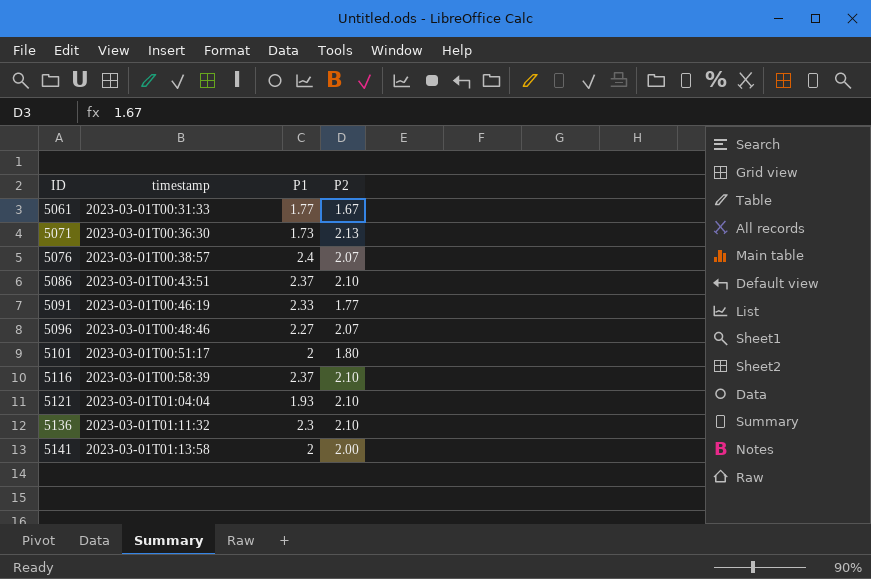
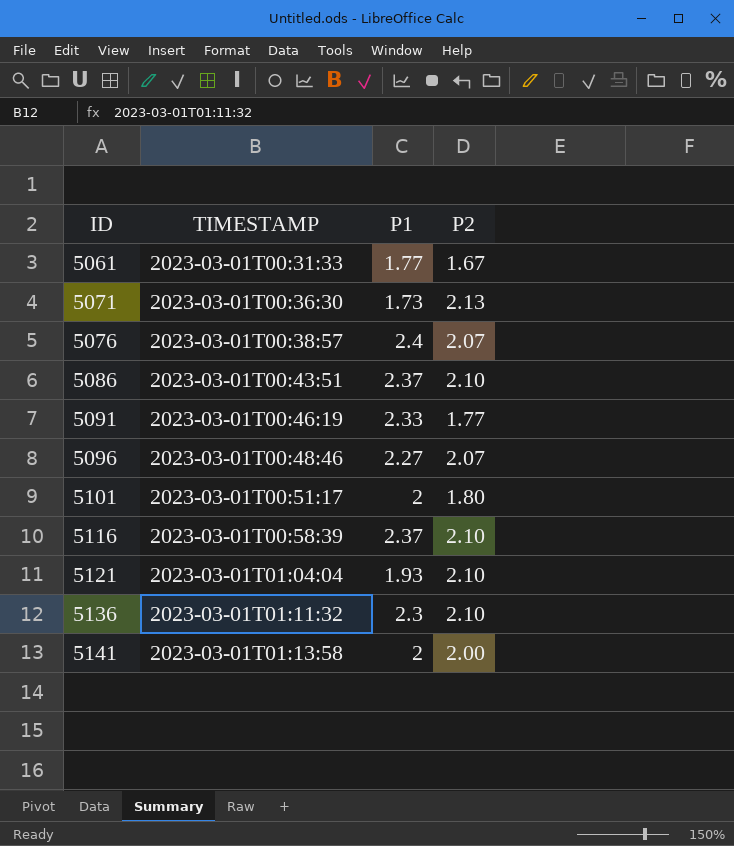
column name: timestamp -> TIMESTAMP

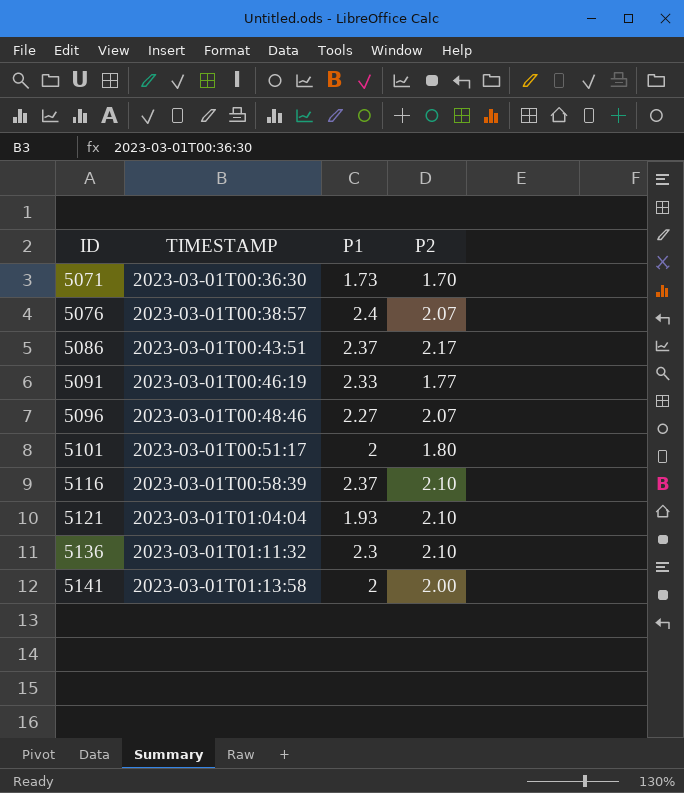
row 5061: 2023-03-01T00:31:33 | 1.77 | 1.67 -> none
5071 | P2: 2.13 -> 1.70
5086 | P2: 2.10 -> 2.17

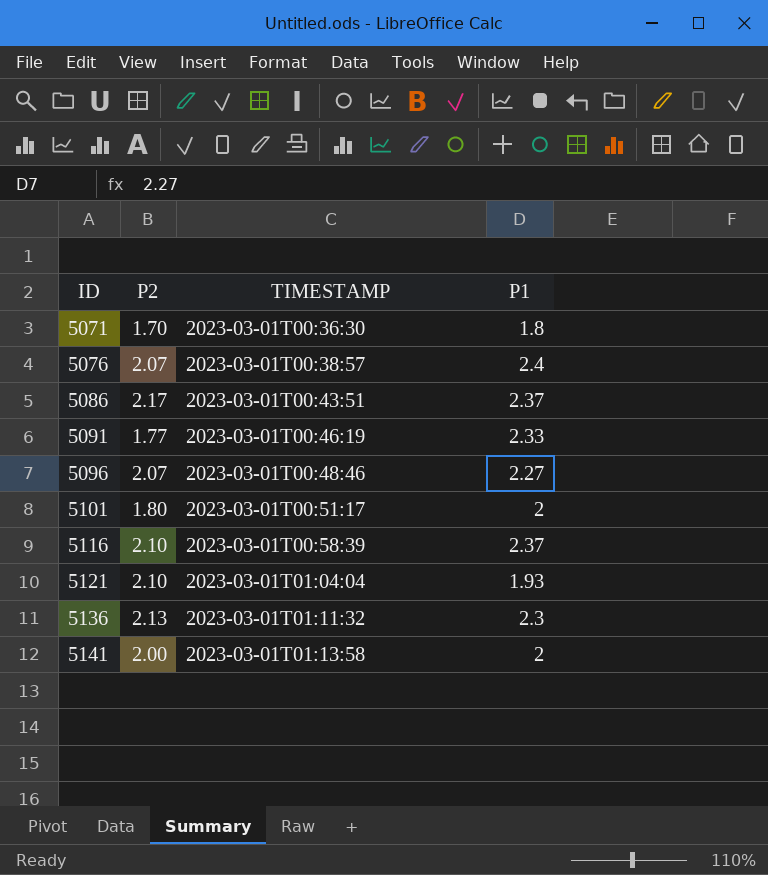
column P2 | position: 4 -> 2
5071 | P1: 1.73 -> 1.8
5136 | P2: 2.10 -> 2.13

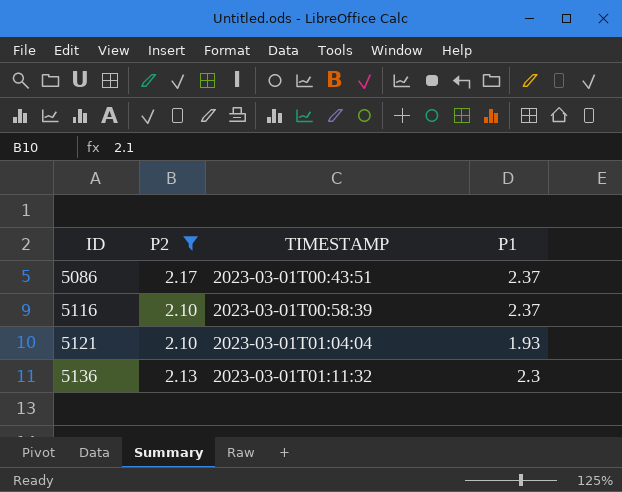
filter: none -> P2 >= 2.10

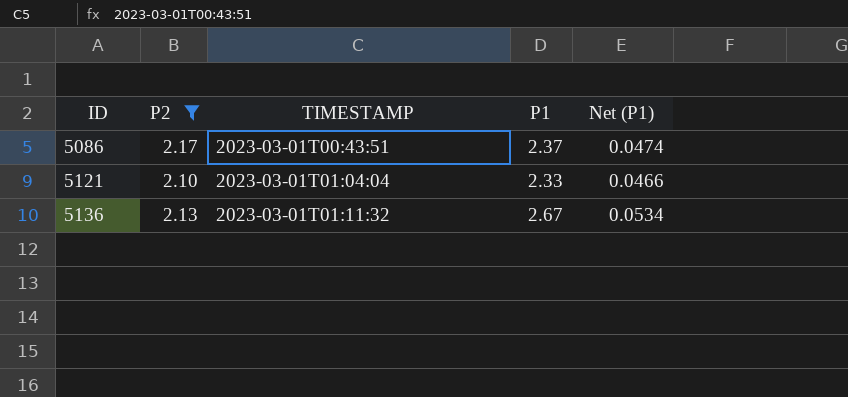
column Net (P1) | formula: none -> [P1] * 0.02
row 5116: 2.10 | 2023-03-01T00:58:39 | 2.37 -> none
5121 | P1: 1.93 -> 2.33
5136 | P1: 2.3 -> 2.67

